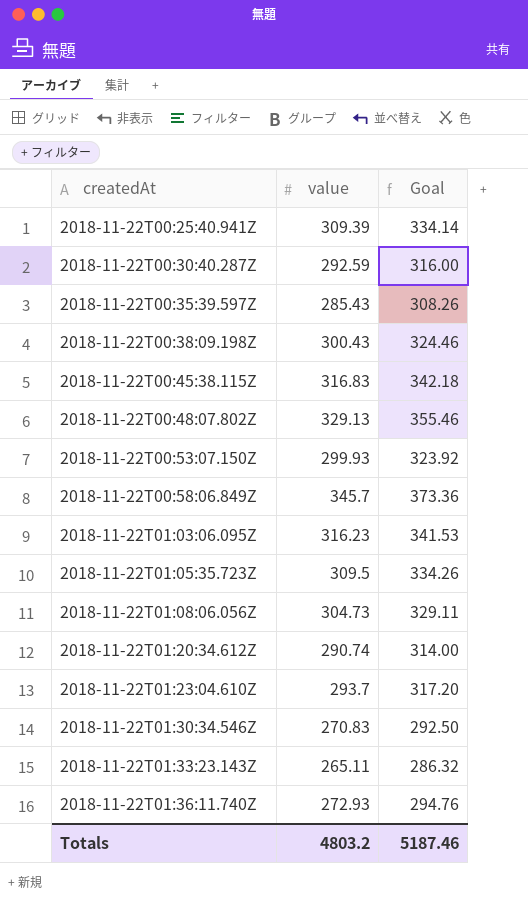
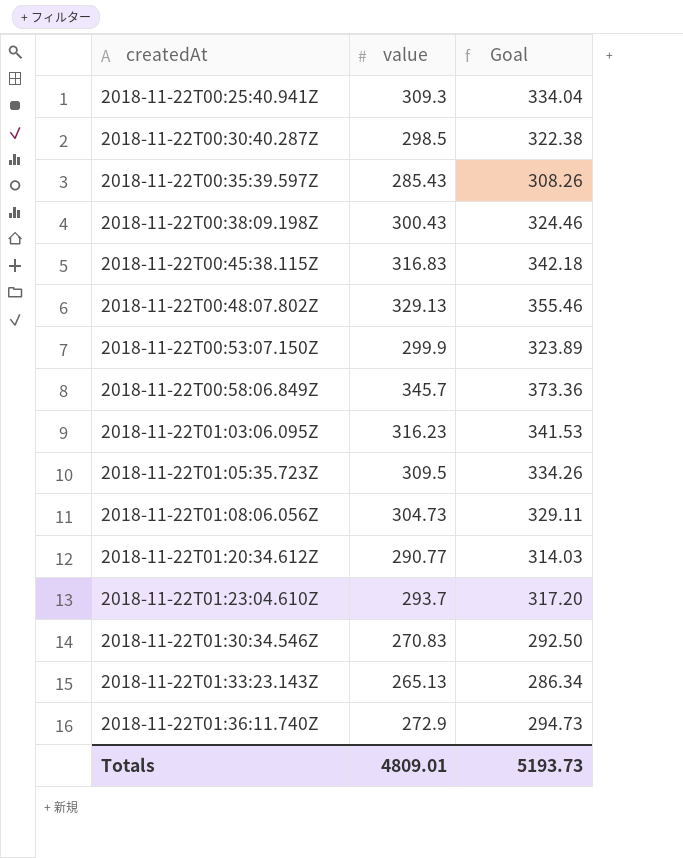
2018-11-22T00:25:40.941Z | value: 309.39 -> 309.3
2018-11-22T00:25:40.941Z | Goal: 334.14 -> 334.04
2018-11-22T00:30:40.287Z | value: 292.59 -> 298.5
2018-11-22T00:30:40.287Z | Goal: 316.00 -> 322.38
2018-11-22T00:53:07.150Z | value: 299.93 -> 299.9
2018-11-22T00:53:07.150Z | Goal: 323.92 -> 323.89
2018-11-22T01:20:34.612Z | value: 290.74 -> 290.77
2018-11-22T01:20:34.612Z | Goal: 314.00 -> 314.03
2018-11-22T01:33:23.143Z | value: 265.11 -> 265.13
2018-11-22T01:33:23.143Z | Goal: 286.32 -> 286.34
2018-11-22T01:36:11.740Z | value: 272.93 -> 272.9
2018-11-22T01:36:11.740Z | Goal: 294.76 -> 294.73
Totals | value: 4803.2 -> 4809.01
Totals | Goal: 5187.46 -> 5193.73

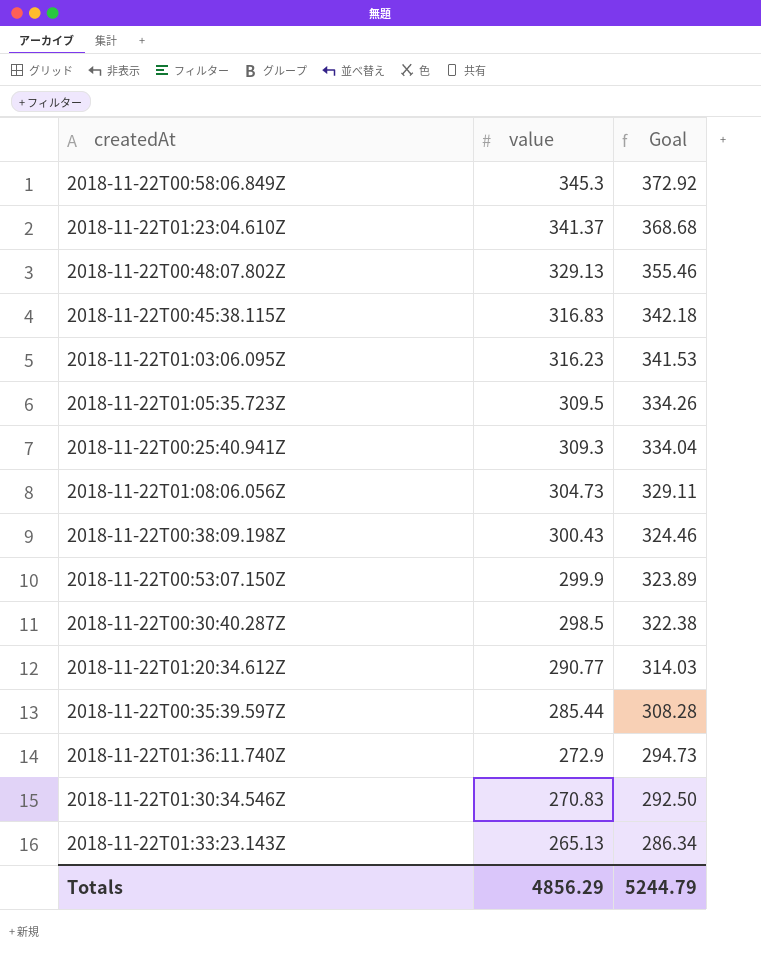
row order: createdAt ascending -> value descending
2018-11-22T00:58:06.849Z | value: 345.7 -> 345.3
2018-11-22T00:58:06.849Z | Goal: 373.36 -> 372.92
2018-11-22T01:23:04.610Z | value: 293.7 -> 341.37
2018-11-22T01:23:04.610Z | Goal: 317.20 -> 368.68
2018-11-22T00:35:39.597Z | value: 285.43 -> 285.44
2018-11-22T00:35:39.597Z | Goal: 308.26 -> 308.28
Totals | value: 4809.01 -> 4856.29
Totals | Goal: 5193.73 -> 5244.79

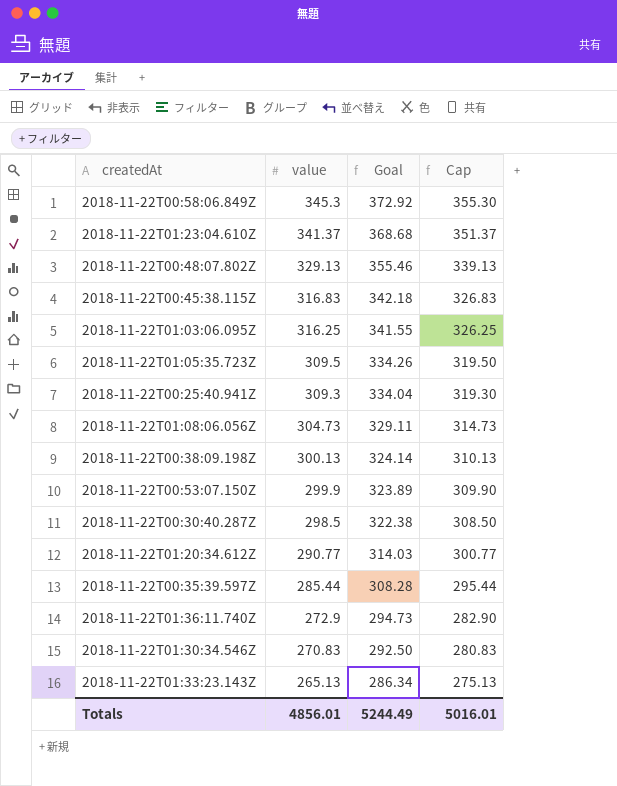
column Cap | formula: none -> [value] + 10
2018-11-22T01:03:06.095Z | value: 316.23 -> 316.25
2018-11-22T01:03:06.095Z | Goal: 341.53 -> 341.55
2018-11-22T00:38:09.198Z | value: 300.43 -> 300.13
2018-11-22T00:38:09.198Z | Goal: 324.46 -> 324.14
Totals | value: 4856.29 -> 4856.01
Totals | Goal: 5244.79 -> 5244.49

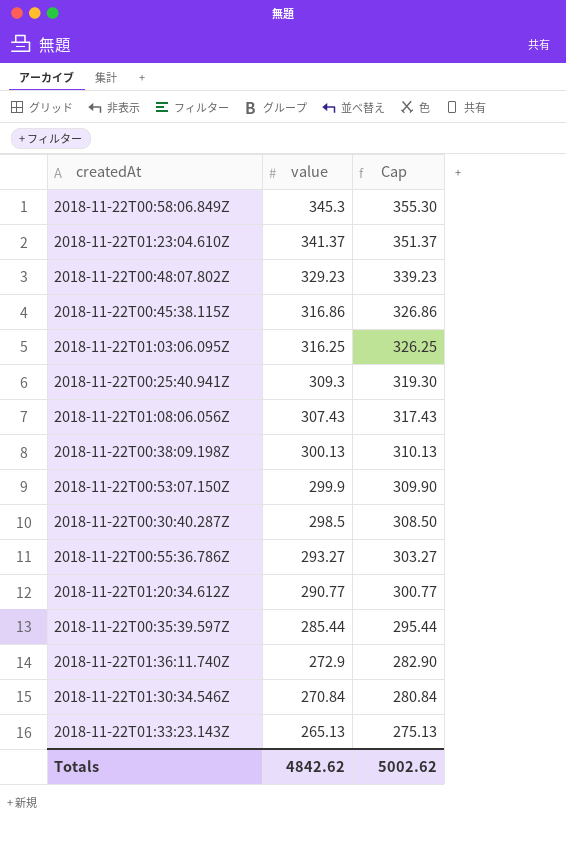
column Goal | formula: [value] * 1.08 -> none
row 2018-11-22T01:05:35.723Z: 309.5 | 334.26 | 319.50 -> none
2018-11-22T00:48:07.802Z | value: 329.13 -> 329.23
2018-11-22T00:48:07.802Z | Cap: 339.13 -> 339.23
2018-11-22T00:45:38.115Z | value: 316.83 -> 316.86
2018-11-22T00:45:38.115Z | Cap: 326.83 -> 326.86
2018-11-22T01:08:06.056Z | value: 304.73 -> 307.43
2018-11-22T01:08:06.056Z | Cap: 314.73 -> 317.43
row 2018-11-22T00:55:36.786Z: none -> 293.27 | 303.27
2018-11-22T01:30:34.546Z | value: 270.83 -> 270.84
2018-11-22T01:30:34.546Z | Cap: 280.83 -> 280.84
Totals | value: 4856.01 -> 4842.62
Totals | Cap: 5016.01 -> 5002.62

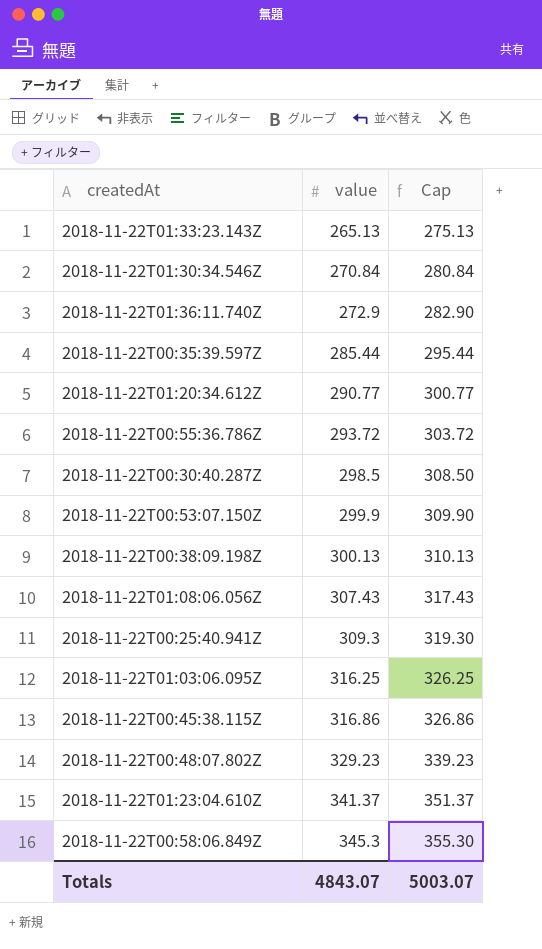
row order: value descending -> value ascending
2018-11-22T00:55:36.786Z | value: 293.27 -> 293.72
2018-11-22T00:55:36.786Z | Cap: 303.27 -> 303.72
Totals | value: 4842.62 -> 4843.07
Totals | Cap: 5002.62 -> 5003.07

